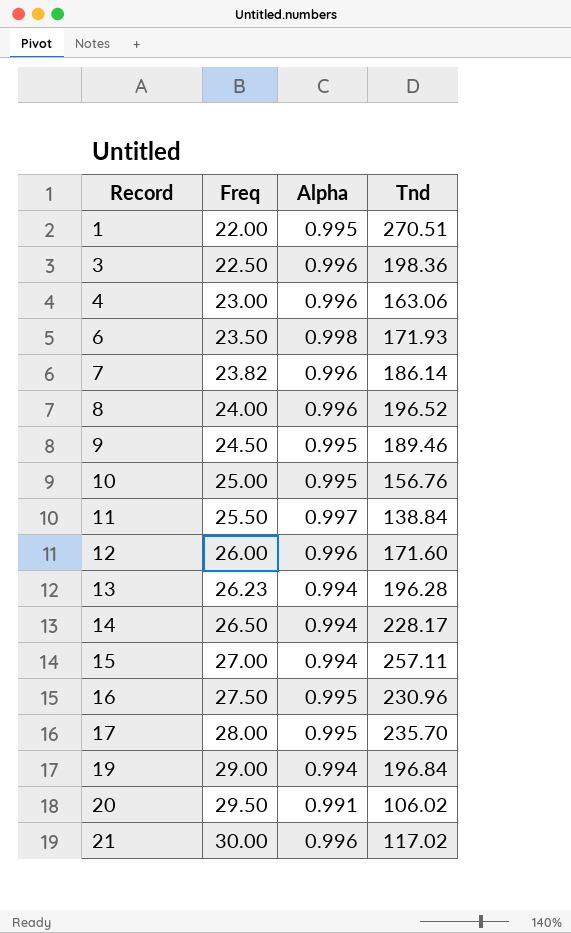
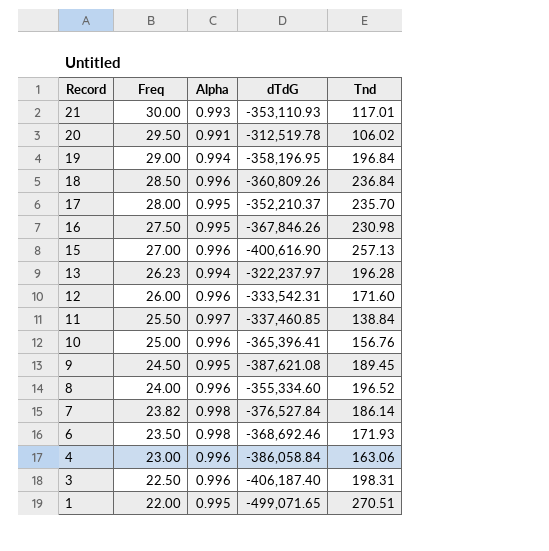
row order: Record ascending -> Record descending
column dTdG | position: none -> 4
row 14: 26.50 | 0.994 | 228.17 -> none
21 | Alpha: 0.996 -> 0.993
21 | Tnd: 117.02 -> 117.01
row 18: none -> 28.50 | 0.996 | -360,809.26 | 236.84
16 | Tnd: 230.96 -> 230.98
15 | Alpha: 0.994 -> 0.996
15 | Tnd: 257.11 -> 257.13
10 | Alpha: 0.995 -> 0.996
9 | Tnd: 189.46 -> 189.45
7 | Alpha: 0.996 -> 0.998
3 | Tnd: 198.36 -> 198.31

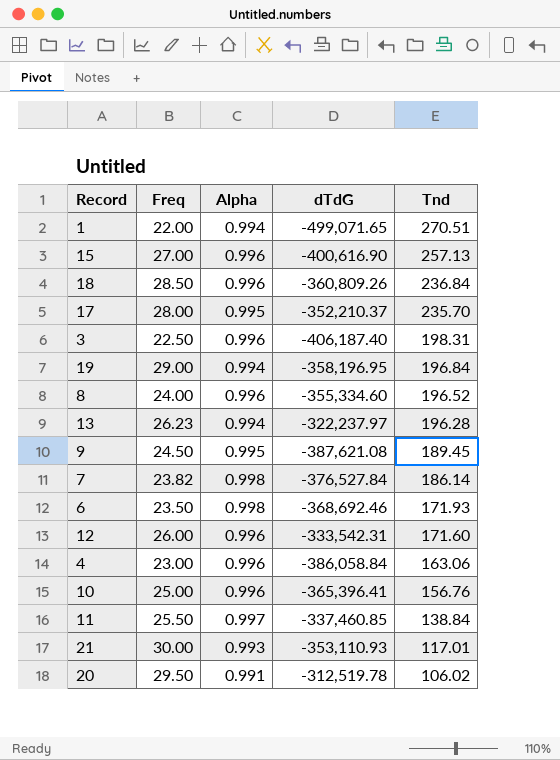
row order: Record descending -> Tnd descending
row 16: 27.50 | 0.995 | -367,846.26 | 230.98 -> none
1 | Alpha: 0.995 -> 0.994

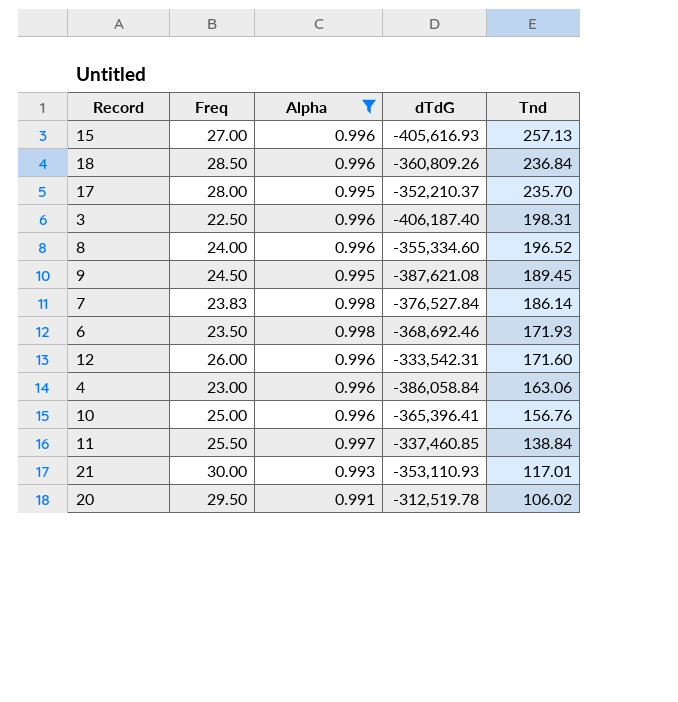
filter: none -> Alpha != 0.994
15 | dTdG: -400,616.90 -> -405,616.93
7 | Freq: 23.82 -> 23.83

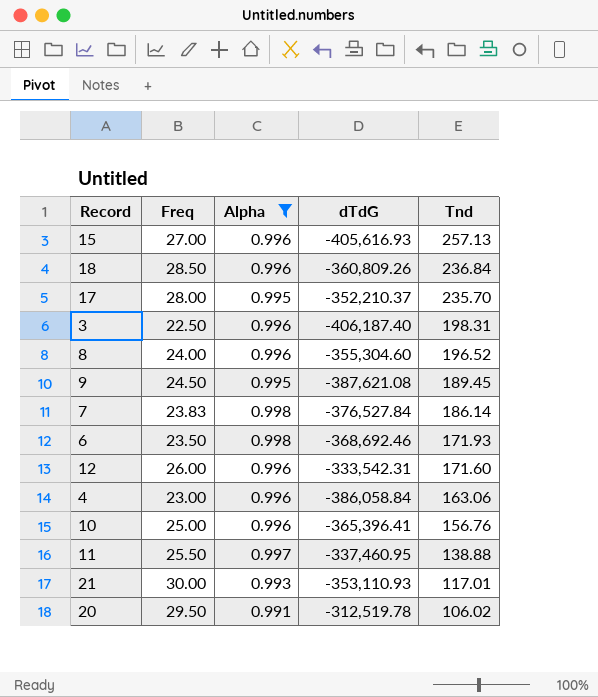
8 | dTdG: -355,334.60 -> -355,304.60
11 | dTdG: -337,460.85 -> -337,460.95
11 | Tnd: 138.84 -> 138.88

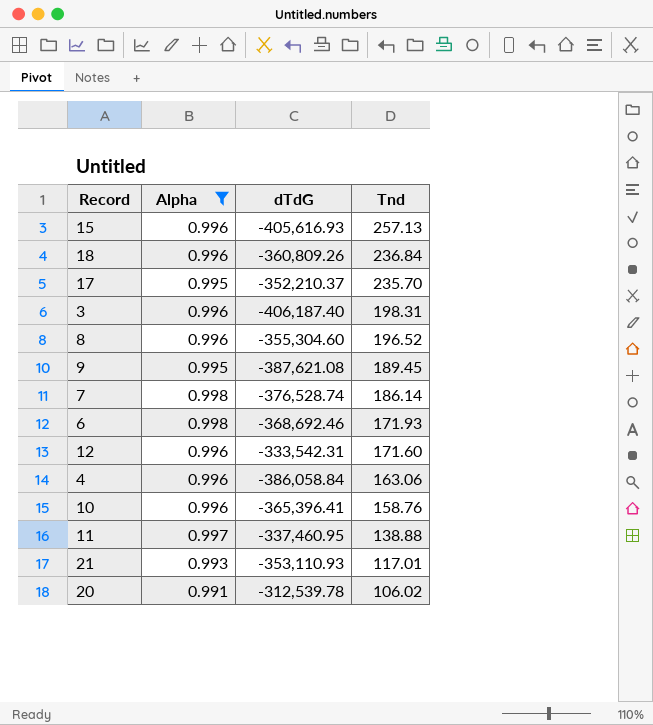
column Freq | position: 2 -> none
7 | dTdG: -376,527.84 -> -376,528.74
10 | Tnd: 156.76 -> 158.76
20 | dTdG: -312,519.78 -> -312,539.78

